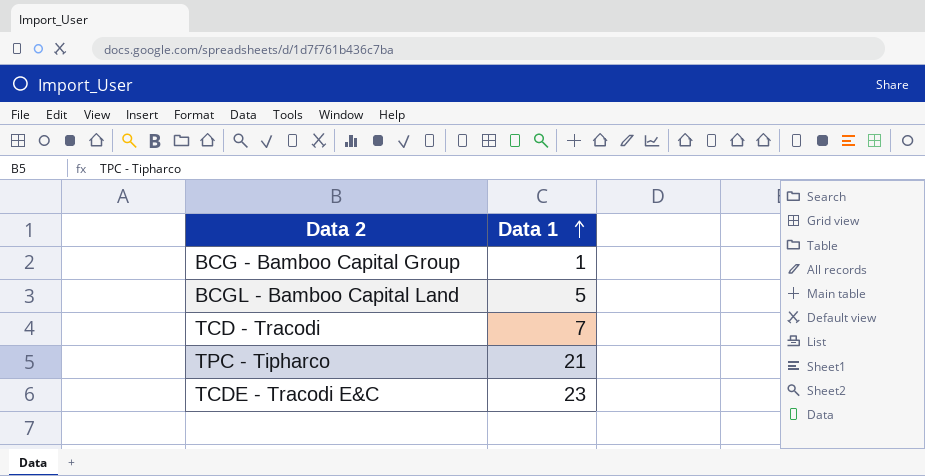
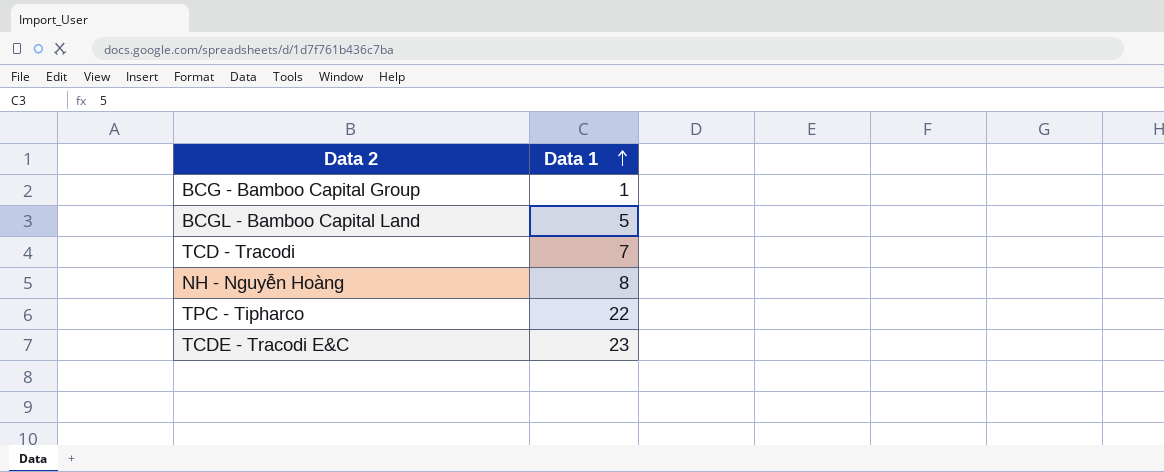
row NH - Nguyễn Hoàng: none -> 8
TPC - Tipharco | Data 1: 21 -> 22

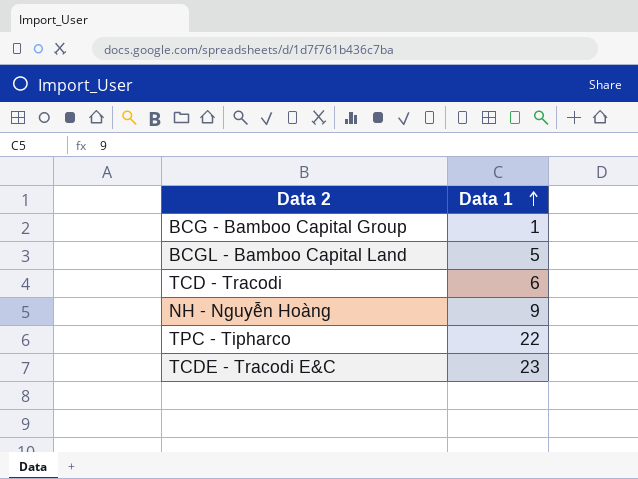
TCD - Tracodi | Data 1: 7 -> 6
NH - Nguyễn Hoàng | Data 1: 8 -> 9

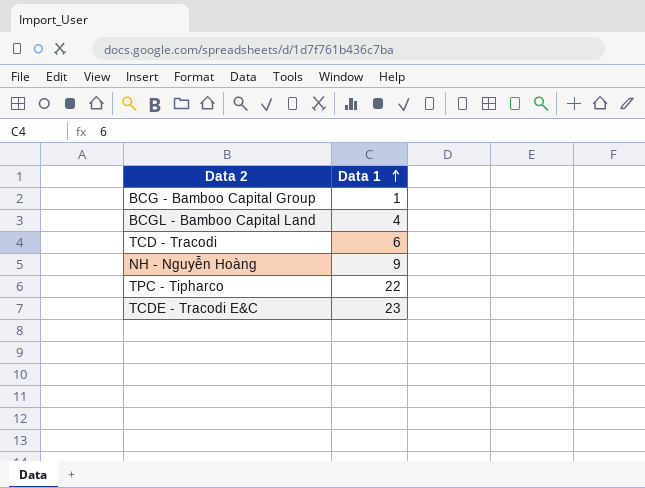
BCGL - Bamboo Capital Land | Data 1: 5 -> 4

